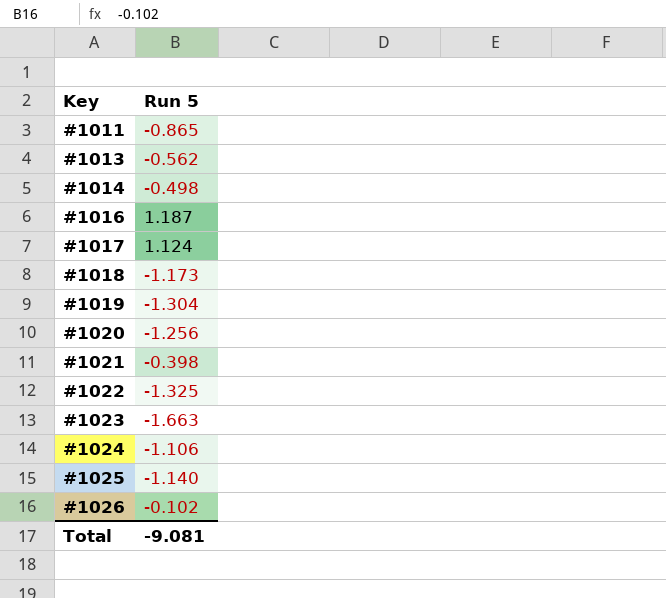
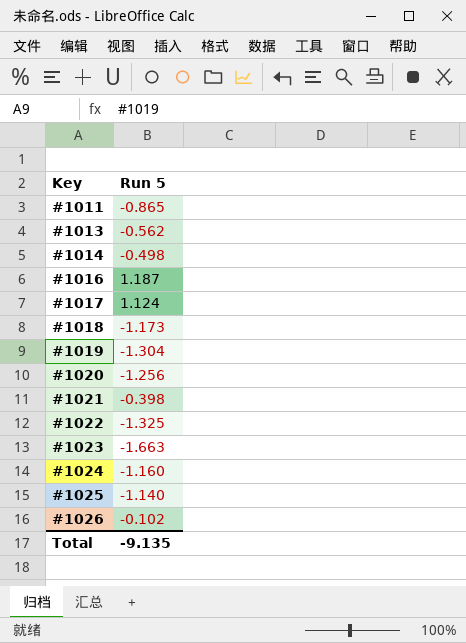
#1024 | Run 5: -1.106 -> -1.160
Total | Run 5: -9.081 -> -9.135

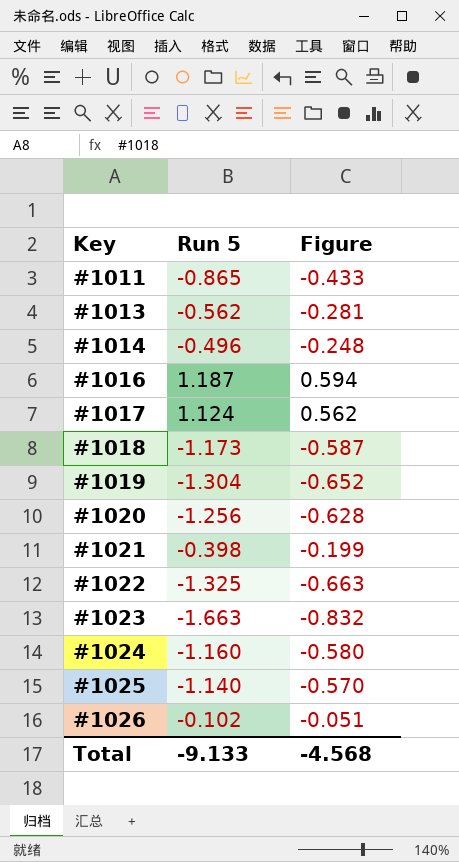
column Figure | formula: none -> [Run 5] * 0.5
#1014 | Run 5: -0.498 -> -0.496
Total | Run 5: -9.135 -> -9.133

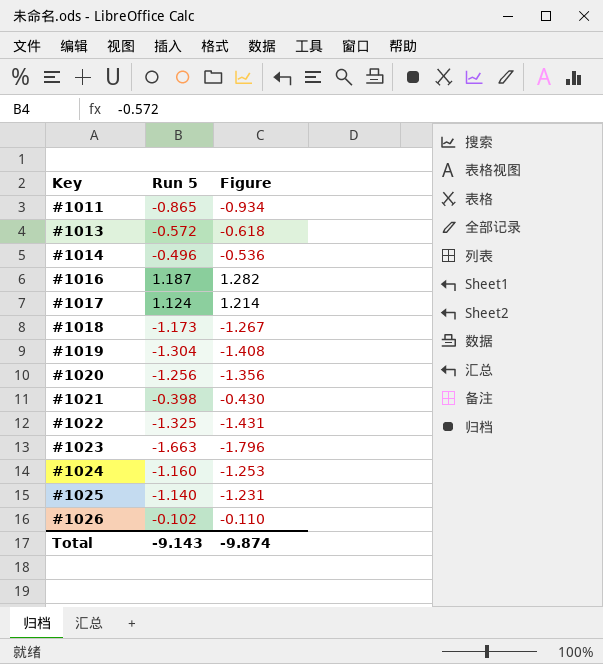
column Figure | formula: [Run 5] * 0.5 -> [Run 5] * 1.08
#1013 | Run 5: -0.562 -> -0.572
Total | Run 5: -9.133 -> -9.143
Total | Figure: -4.568 -> -9.874

